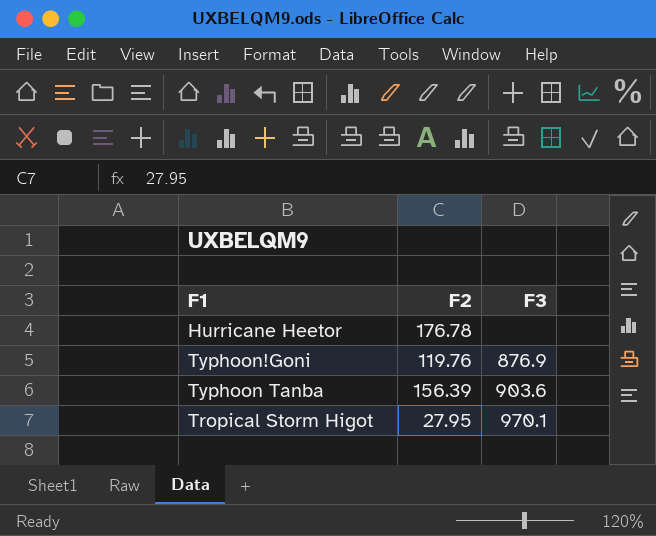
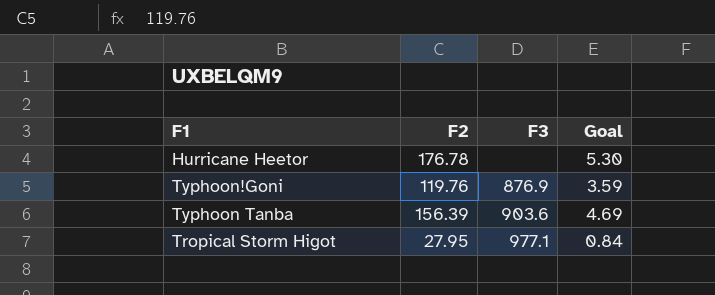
column Goal | formula: none -> [F2] * 0.03
Tropical Storm Higot | F3: 970.1 -> 977.1

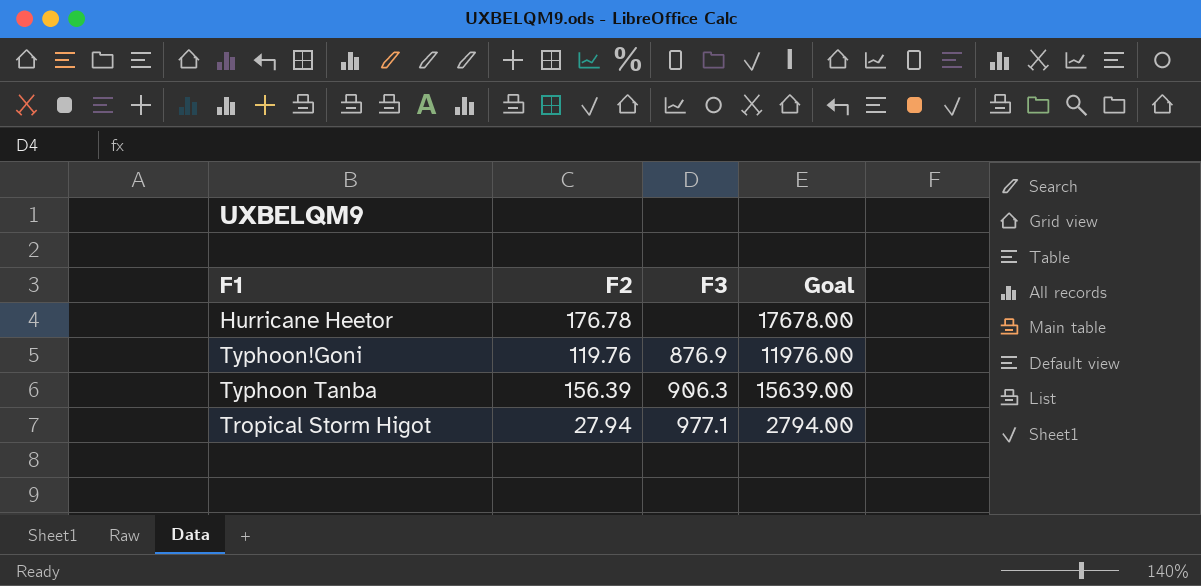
column Goal | formula: [F2] * 0.03 -> [F2] * 100
Typhoon Tanba | F3: 903.6 -> 906.3
Tropical Storm Higot | F2: 27.95 -> 27.94

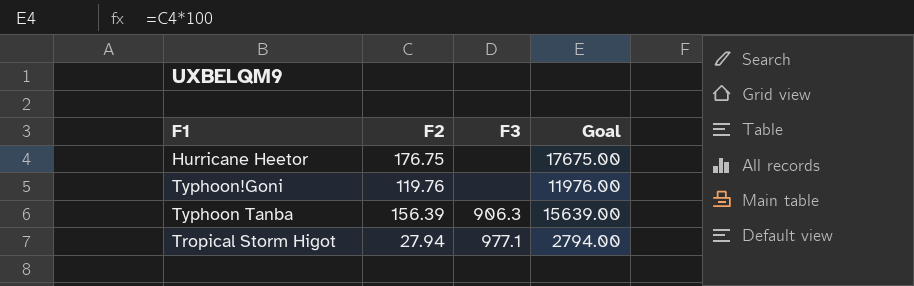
Hurricane Heetor | F2: 176.78 -> 176.75
Hurricane Heetor | Goal: 17678.00 -> 17675.00
Typhoon!Goni | F3: 876.9 -> none

